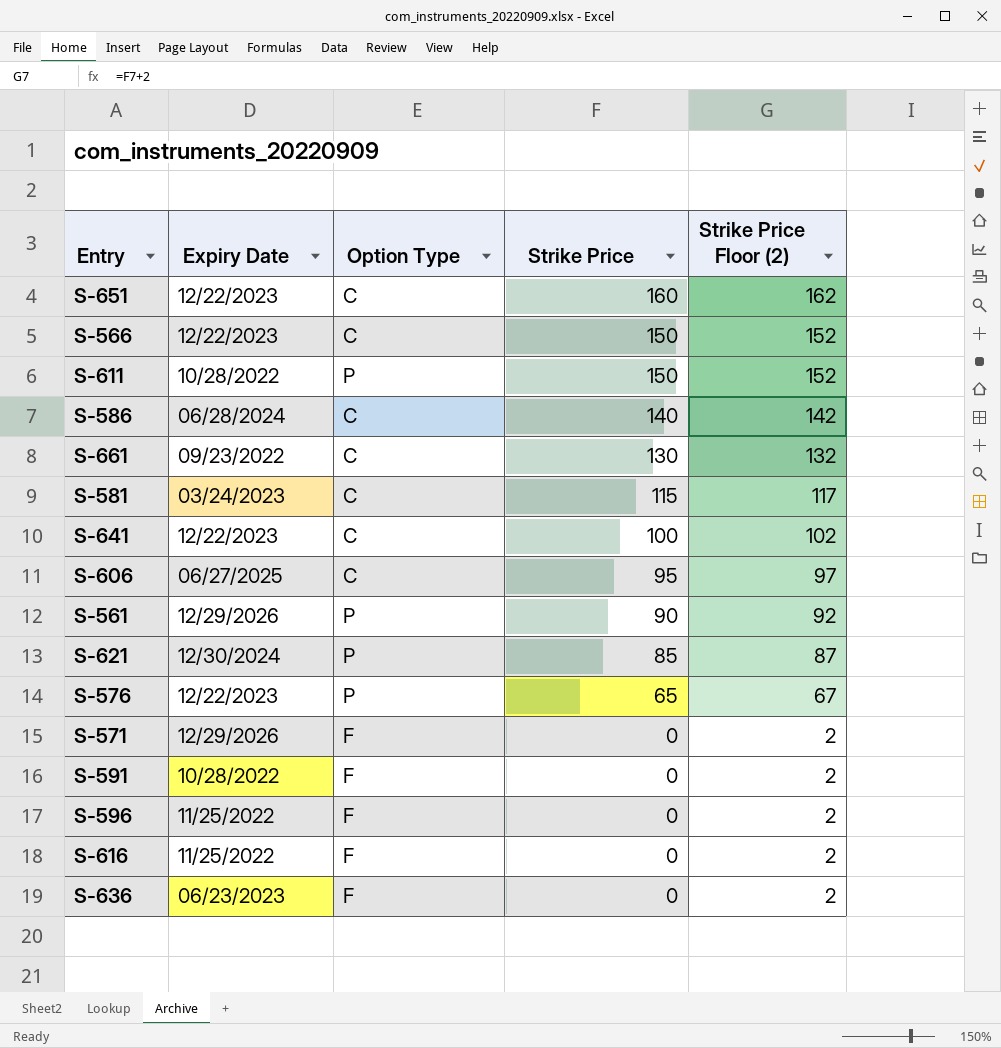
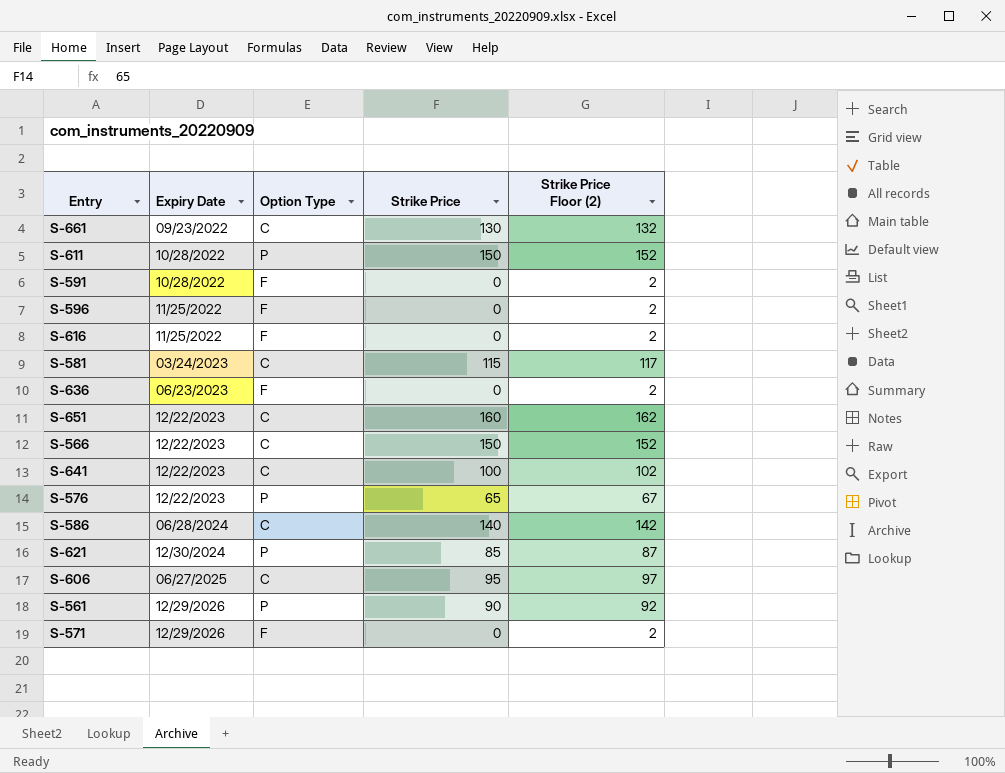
row order: Strike Price descending -> Expiry Date ascending

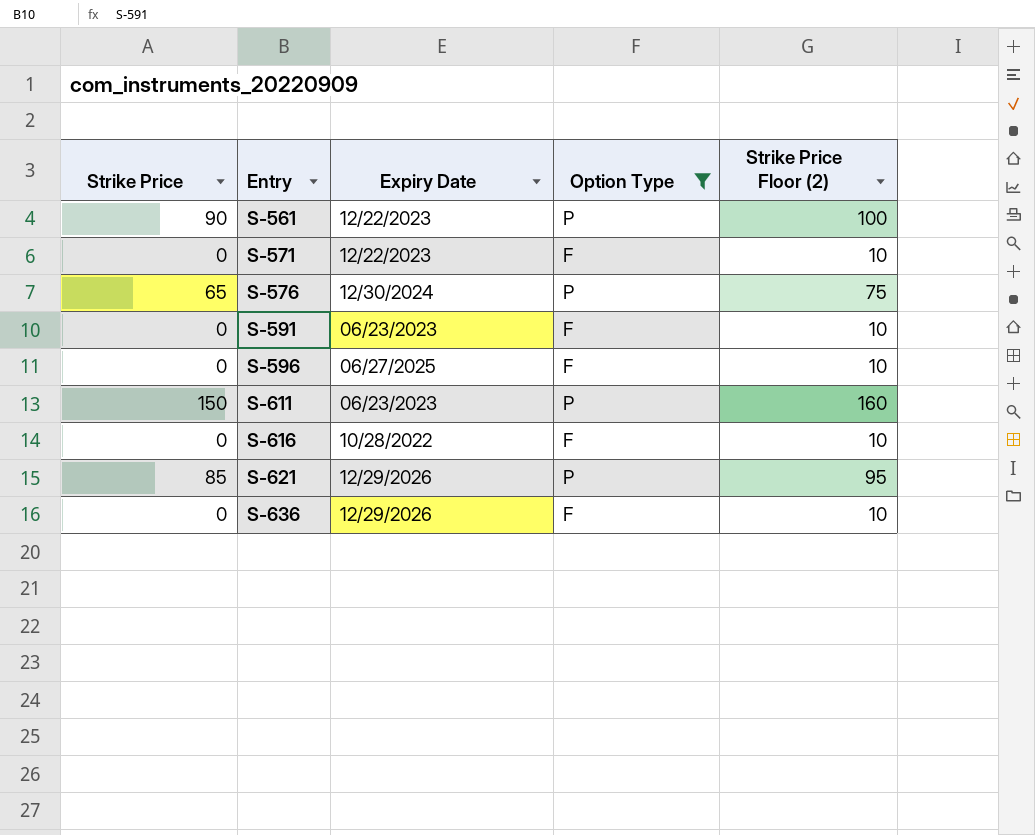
filter: none -> Option Type != C
row order: Expiry Date ascending -> Entry ascending
column Strike Price | position: 4 -> 1
column Strike Price Floor (2) | formula: [Strike Price] + 2 -> [Strike Price] + 10
S-561 | Expiry Date: 12/29/2026 -> 12/22/2023
S-571 | Expiry Date: 12/29/2026 -> 12/22/2023
S-576 | Expiry Date: 12/22/2023 -> 12/30/2024
S-591 | Expiry Date: 10/28/2022 -> 06/23/2023
S-596 | Expiry Date: 11/25/2022 -> 06/27/2025
S-611 | Expiry Date: 10/28/2022 -> 06/23/2023
S-616 | Expiry Date: 11/25/2022 -> 10/28/2022
S-621 | Expiry Date: 12/30/2024 -> 12/29/2026
S-636 | Expiry Date: 06/23/2023 -> 12/29/2026

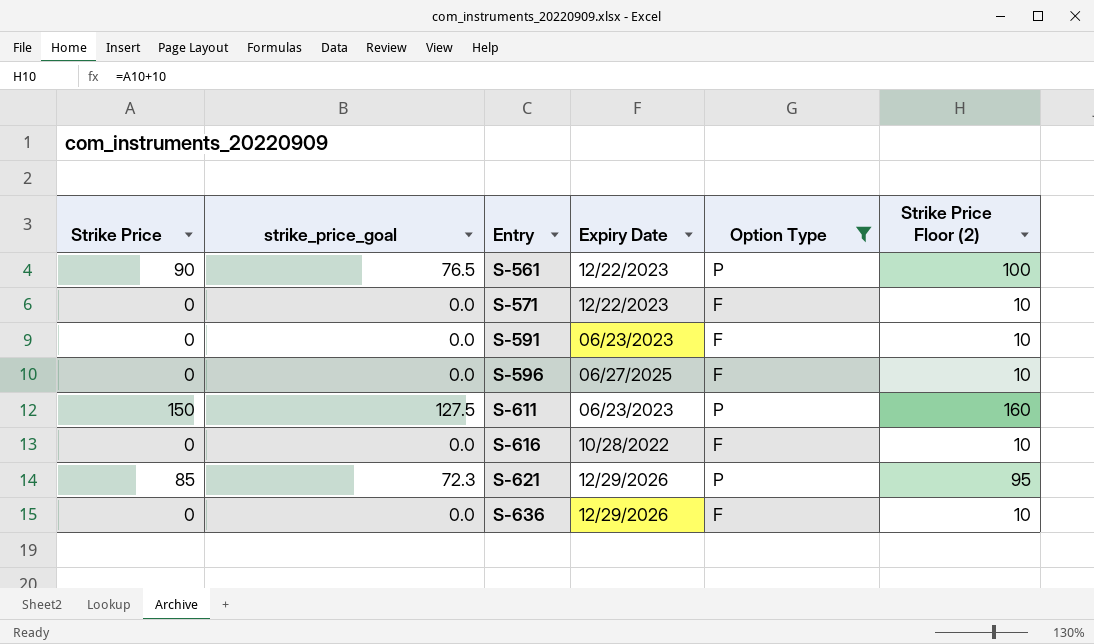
column strike_price_goal | formula: none -> [Strike Price] * 0.85
row S-576: 65 | 12/30/2024 | P | 75 -> none

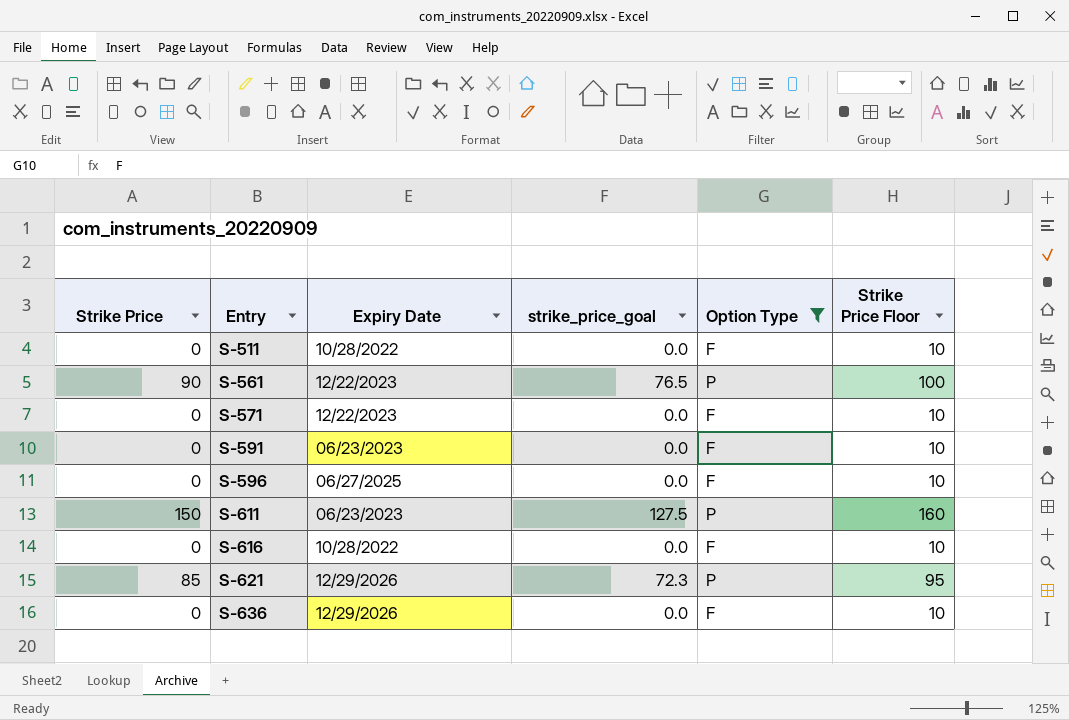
column strike_price_goal | position: 2 -> 4
column name: Strike Price Floor (2) -> Strike Price Floor
row S-511: none -> 0 | 10/28/2022 | 0.0 | F | 10

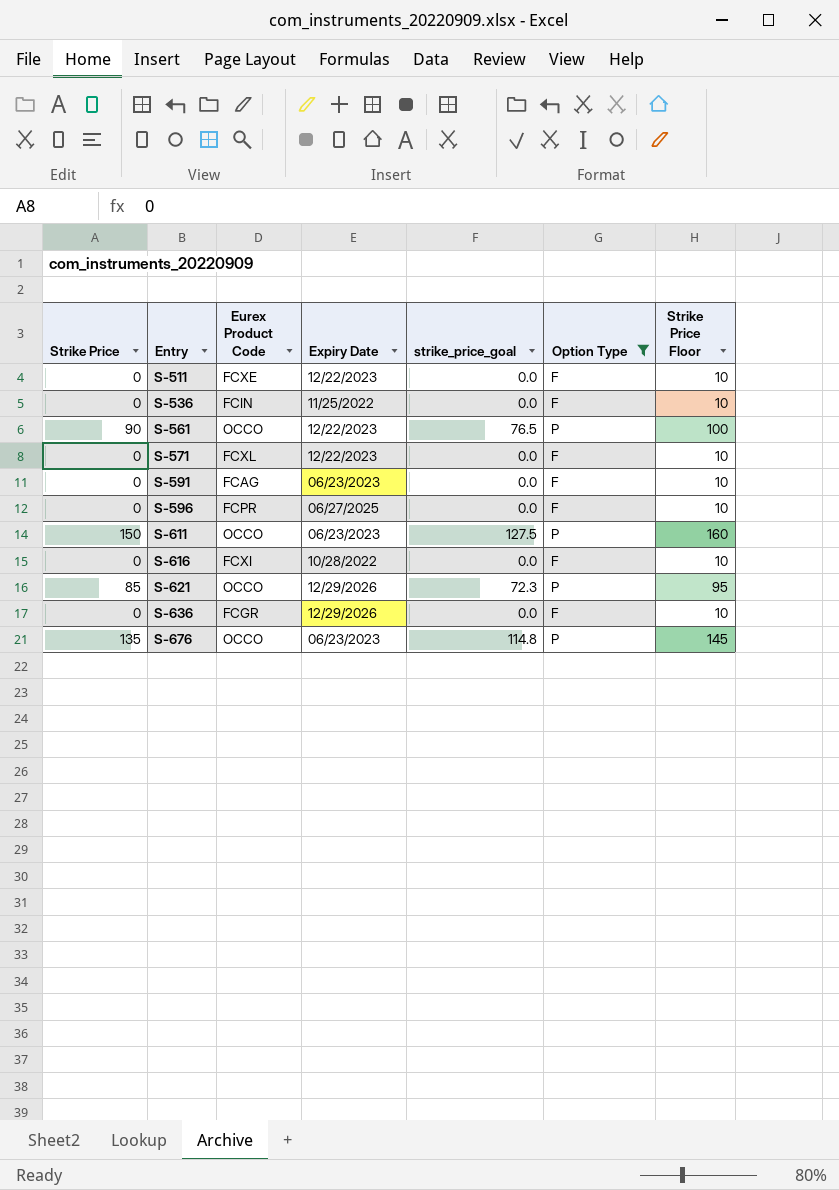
column Eurex Product Code | position: none -> 3
S-511 | Expiry Date: 10/28/2022 -> 12/22/2023
row S-536: none -> 0 | FCIN | 11/25/2022 | 0.0 | F | 10
row S-676: none -> 135 | OCCO | 06/23/2023 | 114.8 | P | 145

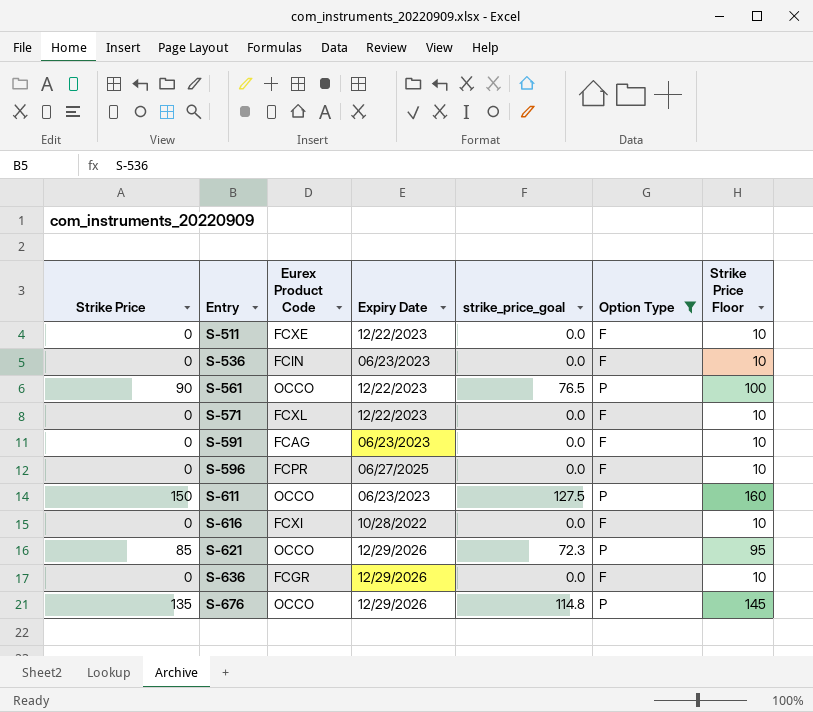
S-536 | Expiry Date: 11/25/2022 -> 06/23/2023
S-676 | Expiry Date: 06/23/2023 -> 12/29/2026

